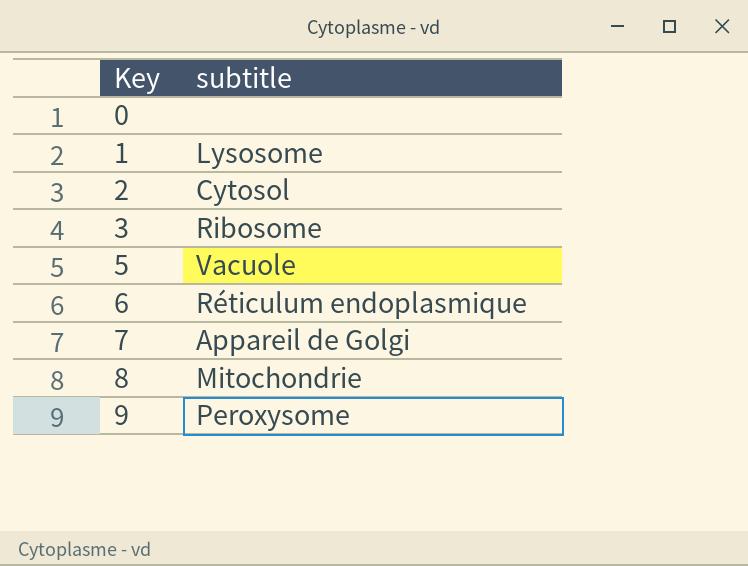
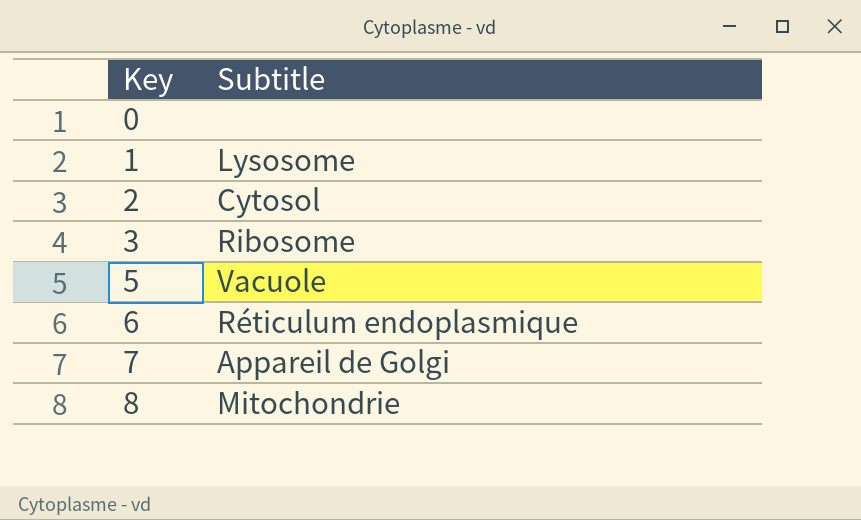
column name: subtitle -> Subtitle
row 9: Peroxysome -> none

